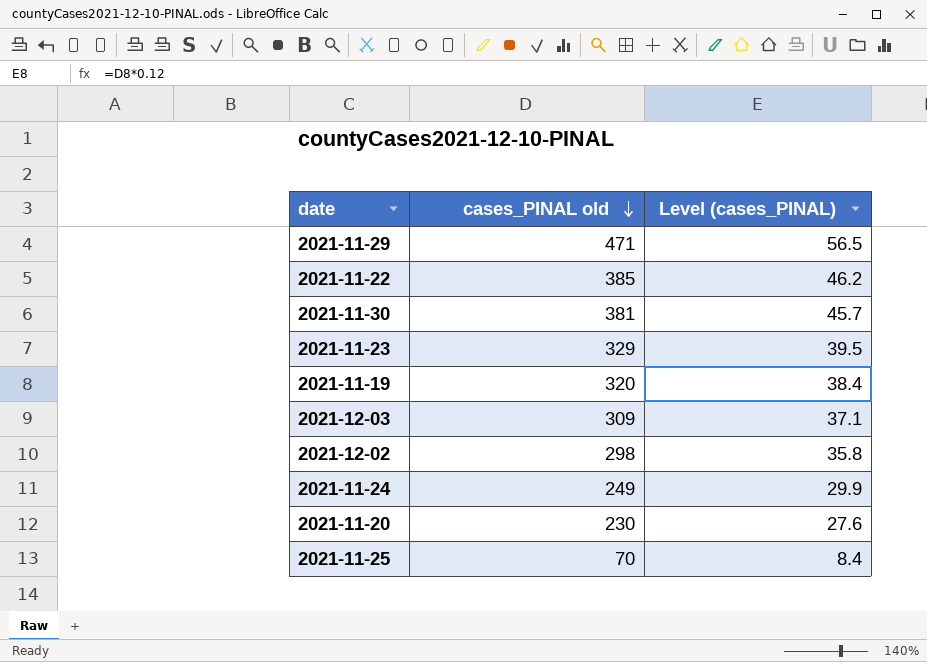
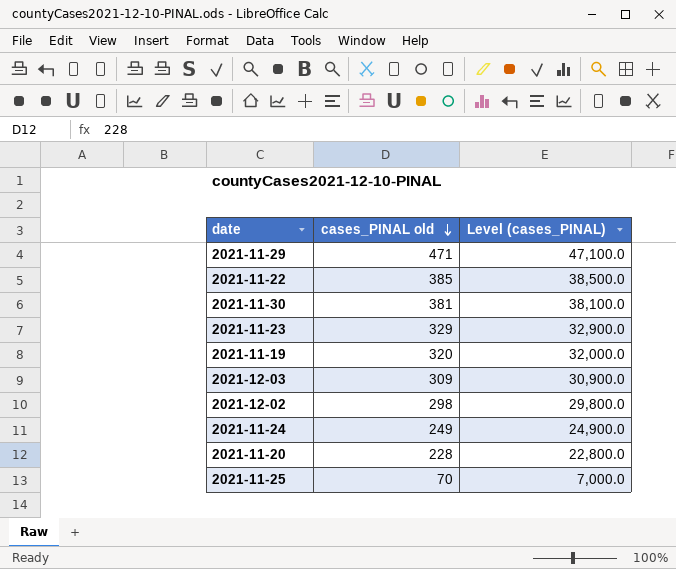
column Level (cases_PINAL) | formula: [cases_PINAL old] * 0.12 -> [cases_PINAL old] * 100
2021-11-20 | cases_PINAL old: 230 -> 228

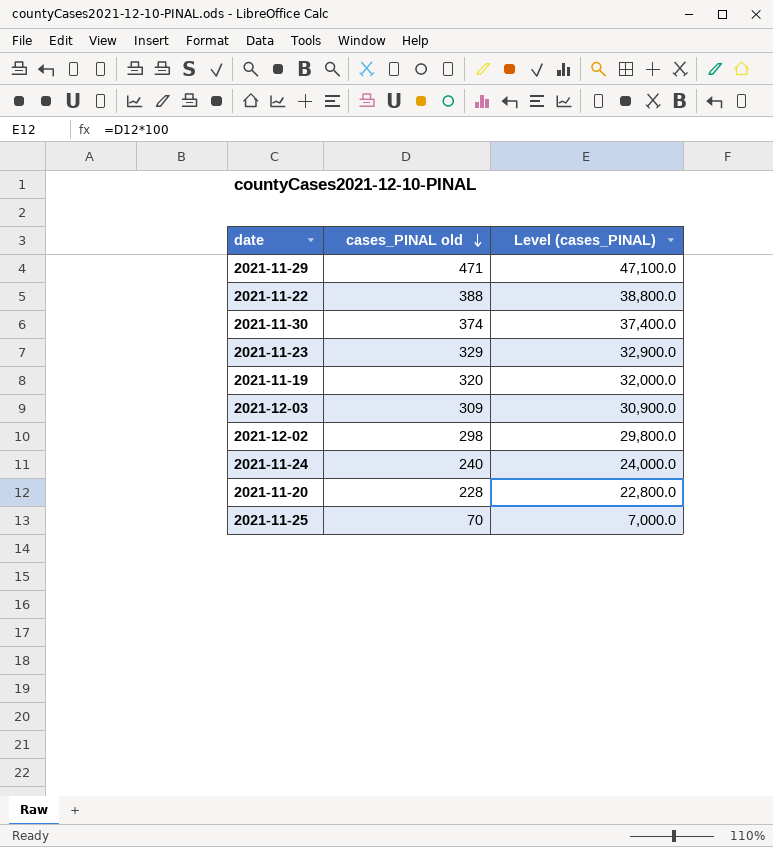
2021-11-22 | cases_PINAL old: 385 -> 388
2021-11-22 | Level (cases_PINAL): 38,500.0 -> 38,800.0
2021-11-30 | cases_PINAL old: 381 -> 374
2021-11-30 | Level (cases_PINAL): 38,100.0 -> 37,400.0
2021-11-24 | cases_PINAL old: 249 -> 240
2021-11-24 | Level (cases_PINAL): 24,900.0 -> 24,000.0

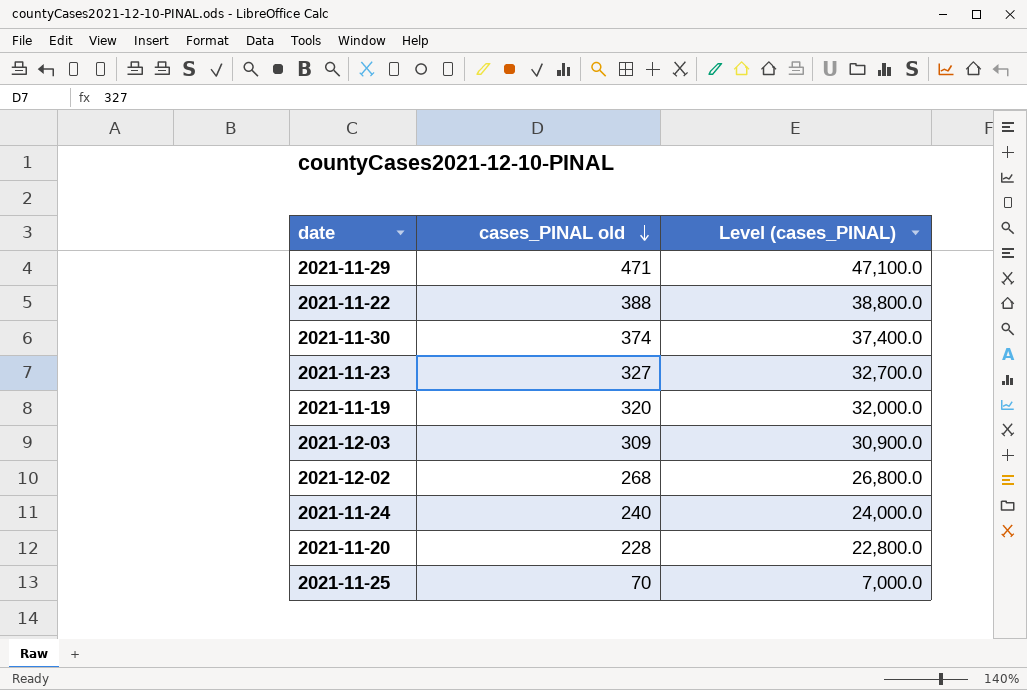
2021-11-23 | cases_PINAL old: 329 -> 327
2021-11-23 | Level (cases_PINAL): 32,900.0 -> 32,700.0
2021-12-02 | cases_PINAL old: 298 -> 268
2021-12-02 | Level (cases_PINAL): 29,800.0 -> 26,800.0

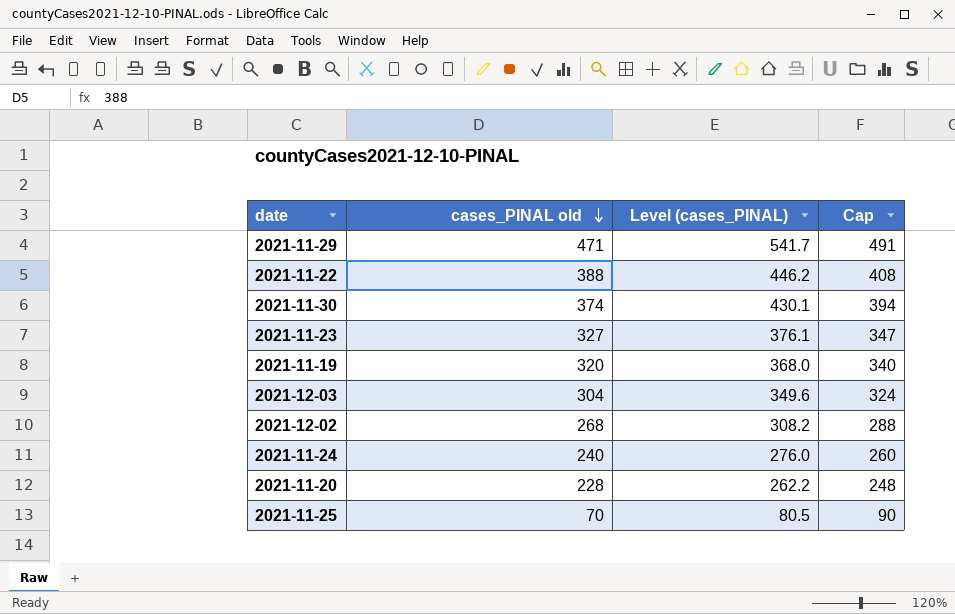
column Level (cases_PINAL) | formula: [cases_PINAL old] * 100 -> [cases_PINAL old] * 1.15
column Cap | formula: none -> [cases_PINAL old] + 20
2021-12-03 | cases_PINAL old: 309 -> 304

